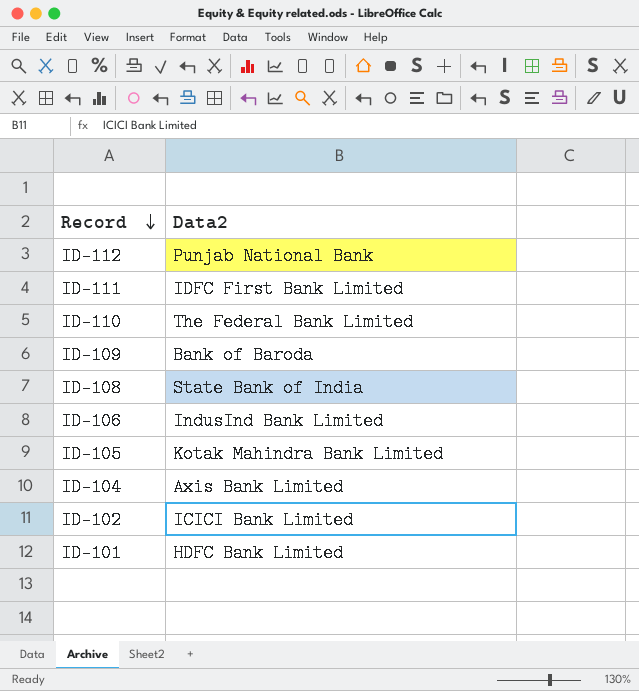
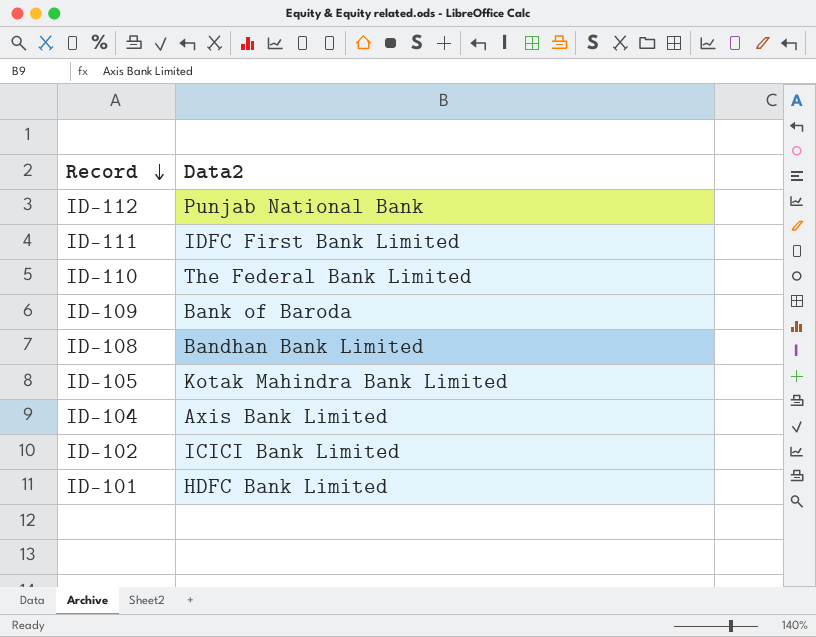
row ID-106: IndusInd Bank Limited -> none
ID-108 | Data2: State Bank of India -> Bandhan Bank Limited

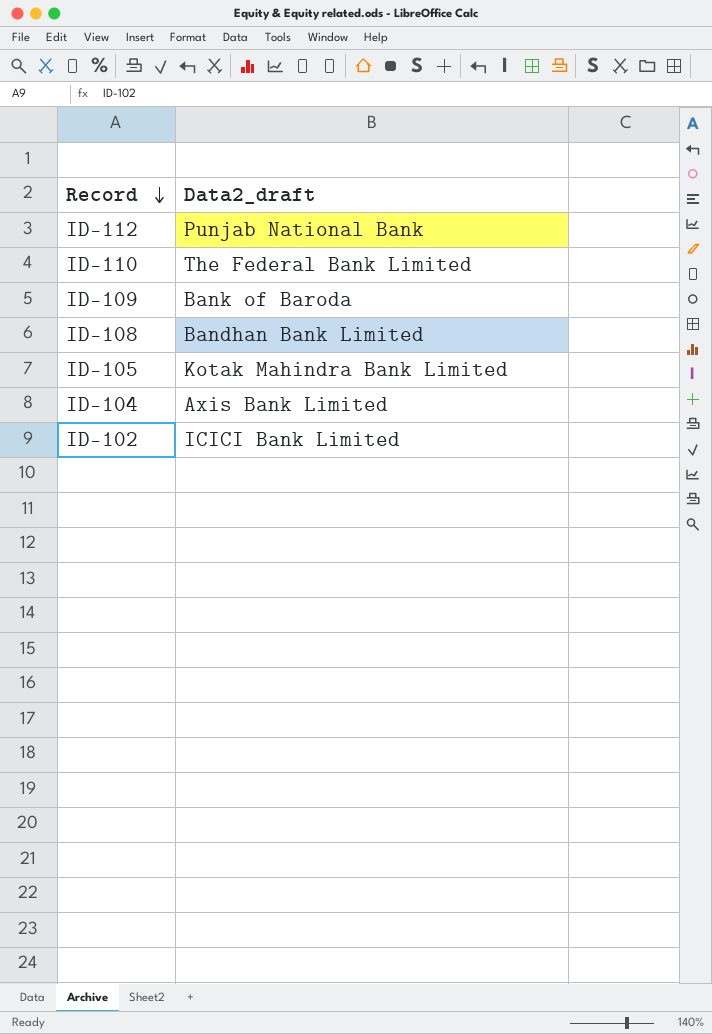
column name: Data2 -> Data2_draft
row ID-111: IDFC First Bank Limited -> none
row ID-101: HDFC Bank Limited -> none

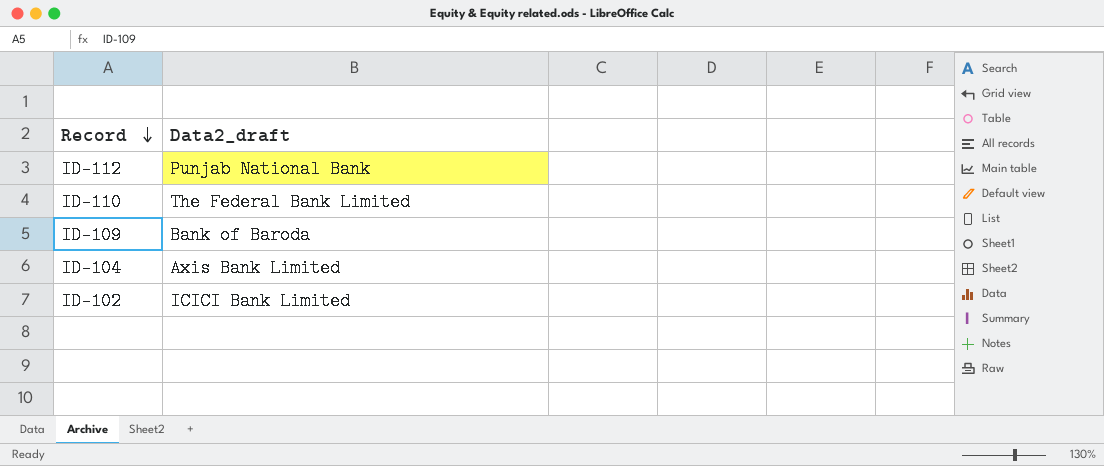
row ID-108: Bandhan Bank Limited -> none
row ID-105: Kotak Mahindra Bank Limited -> none

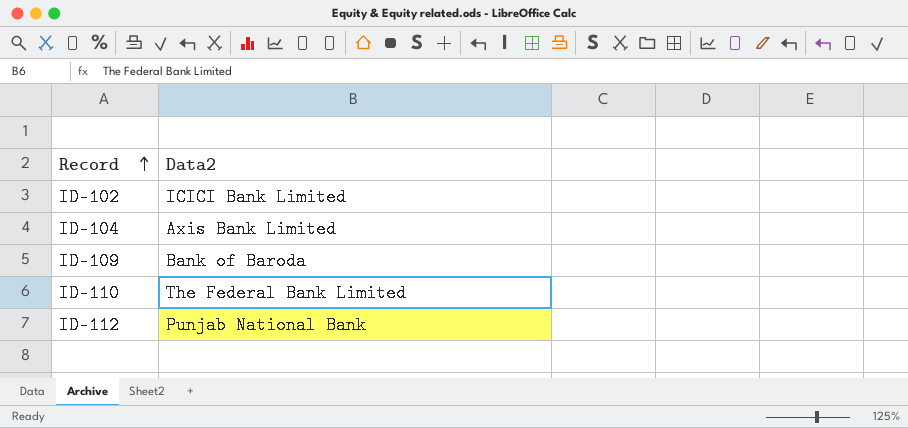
row order: Record descending -> Record ascending
column name: Data2_draft -> Data2

